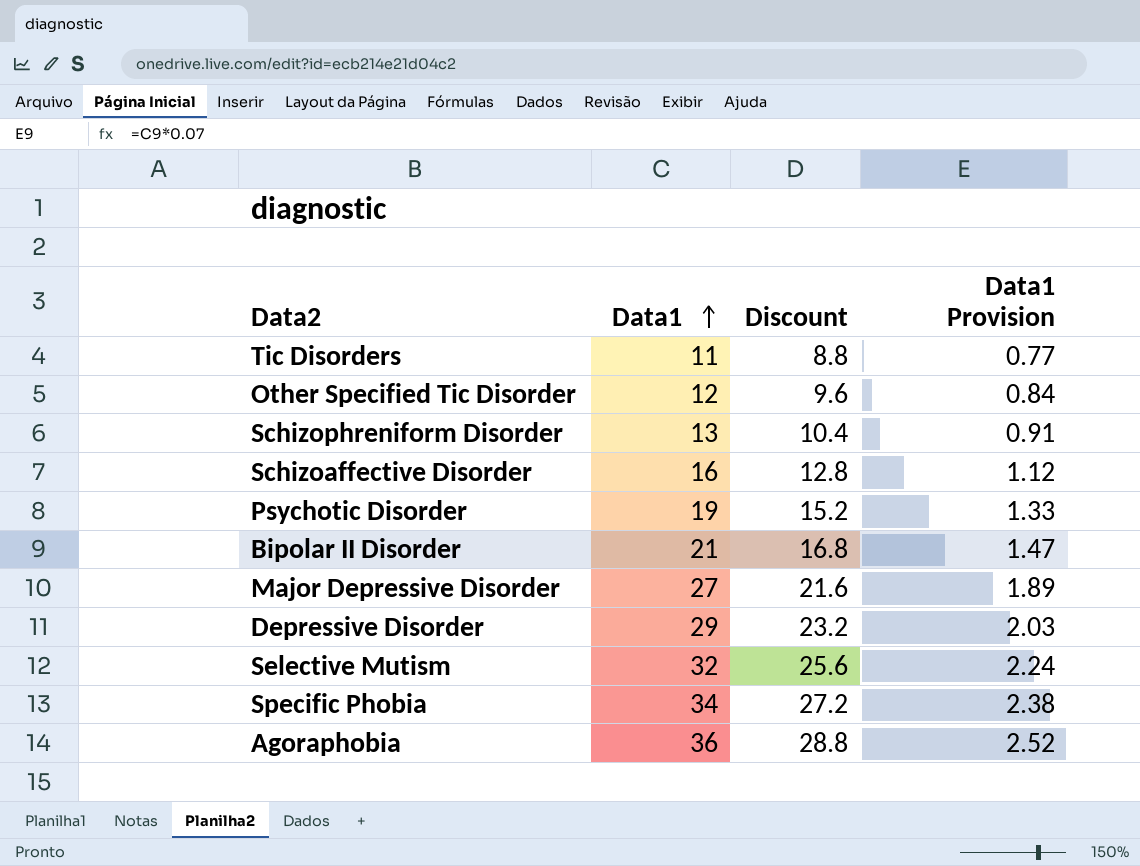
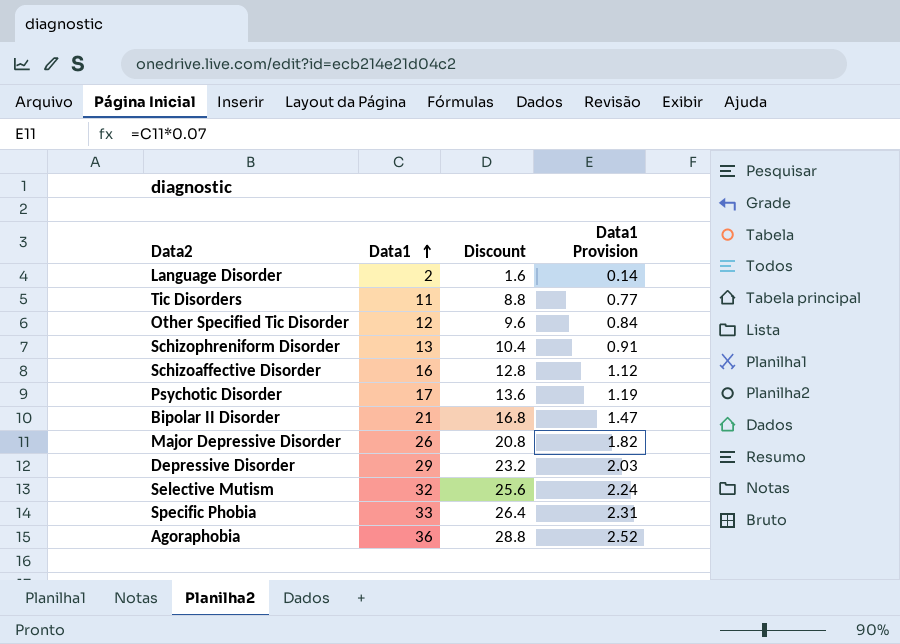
row Language Disorder: none -> 2 | 1.6 | 0.14
Psychotic Disorder | Data1: 19 -> 17
Psychotic Disorder | Discount: 15.2 -> 13.6
Psychotic Disorder | Data1 Provision: 1.33 -> 1.19
Major Depressive Disorder | Data1: 27 -> 26
Major Depressive Disorder | Discount: 21.6 -> 20.8
Major Depressive Disorder | Data1 Provision: 1.89 -> 1.82
Specific Phobia | Data1: 34 -> 33
Specific Phobia | Discount: 27.2 -> 26.4
Specific Phobia | Data1 Provision: 2.38 -> 2.31

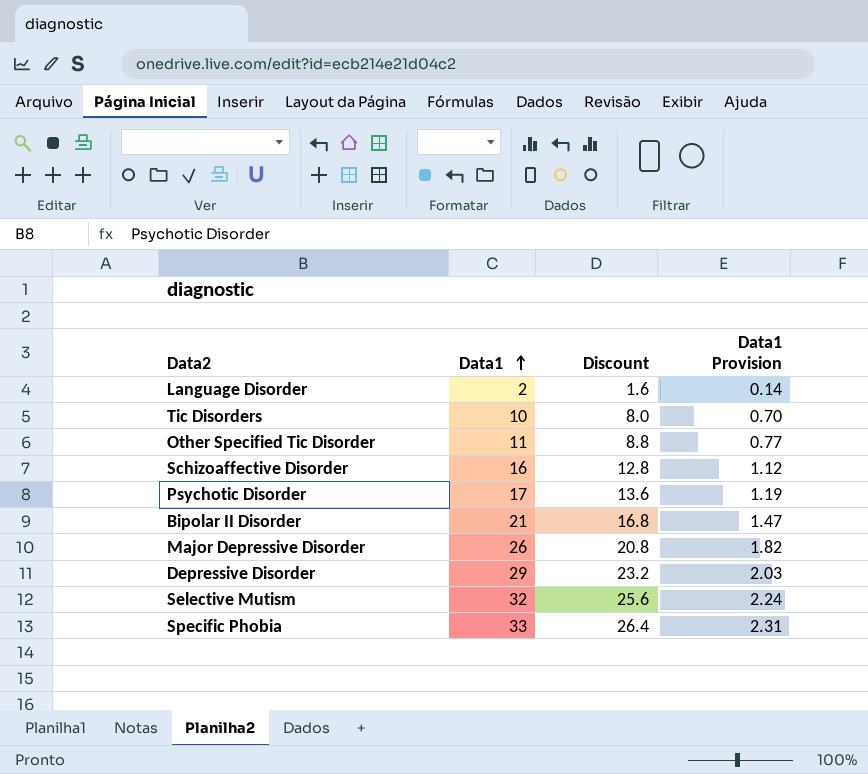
row Schizophreniform Disorder: 13 | 10.4 | 0.91 -> none
row Agoraphobia: 36 | 28.8 | 2.52 -> none
Tic Disorders | Data1: 11 -> 10
Tic Disorders | Discount: 8.8 -> 8.0
Tic Disorders | Data1 Provision: 0.77 -> 0.70
Other Specified Tic Disorder | Data1: 12 -> 11
Other Specified Tic Disorder | Discount: 9.6 -> 8.8
Other Specified Tic Disorder | Data1 Provision: 0.84 -> 0.77

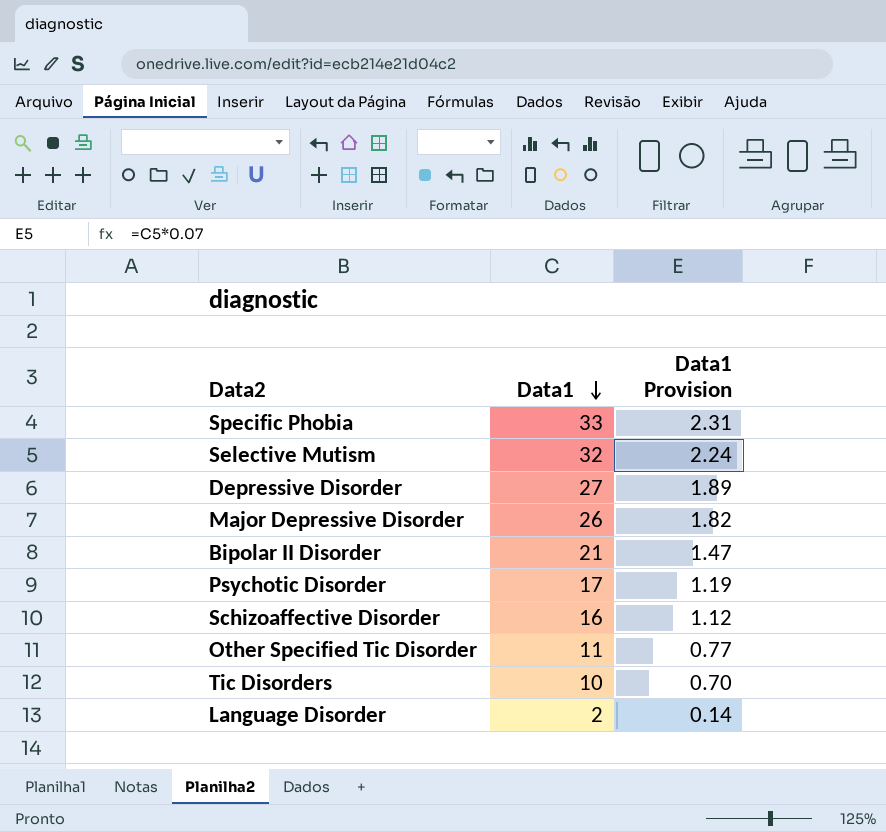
row order: Data1 ascending -> Data1 descending
column Discount | formula: [Data1] * 0.8 -> none
Depressive Disorder | Data1: 29 -> 27
Depressive Disorder | Data1 Provision: 2.03 -> 1.89

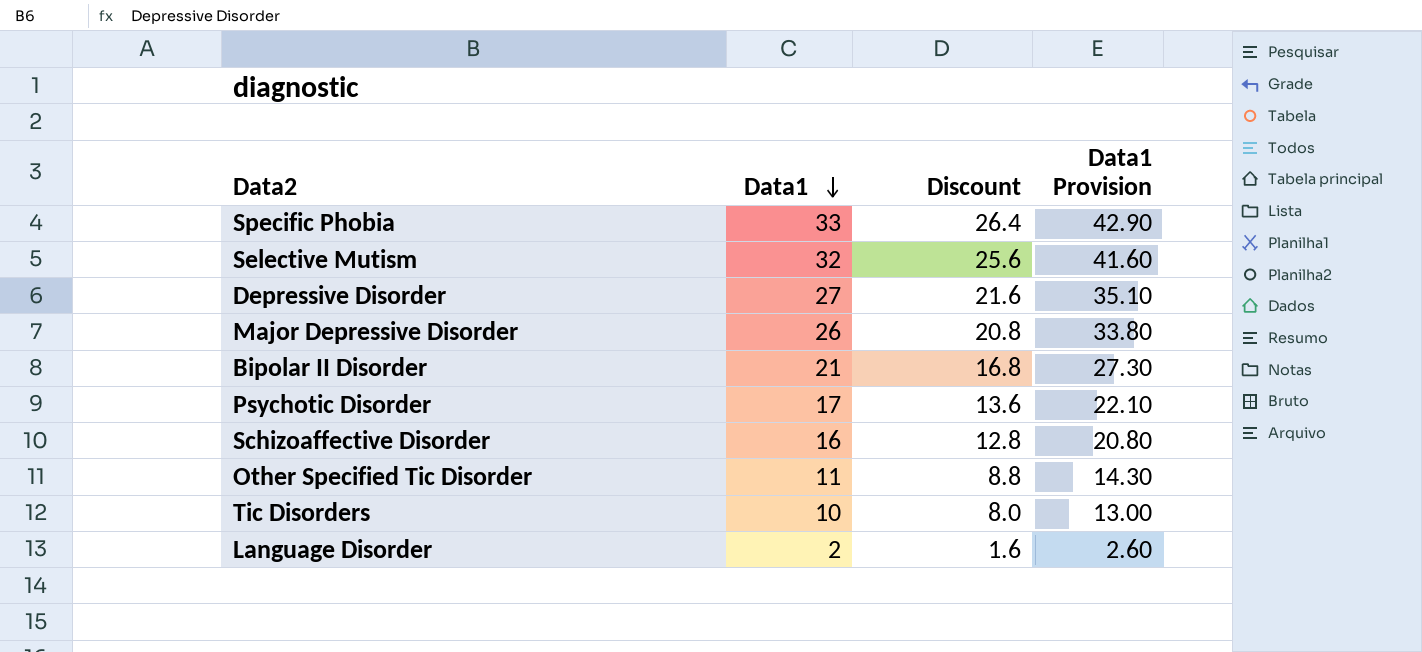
column Discount | formula: none -> [Data1] * 0.8
column Data1 Provision | formula: [Data1] * 0.07 -> [Data1] * 1.3

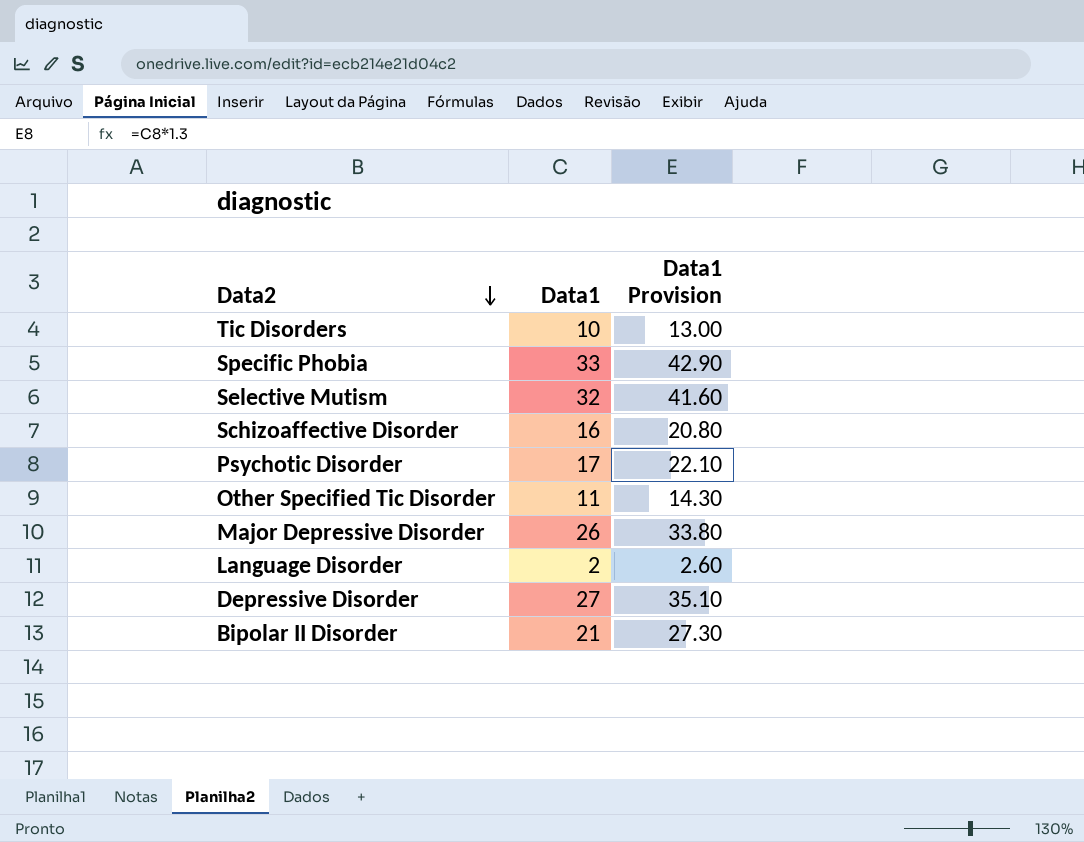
row order: Data1 descending -> Data2 descending
column Discount | formula: [Data1] * 0.8 -> none

